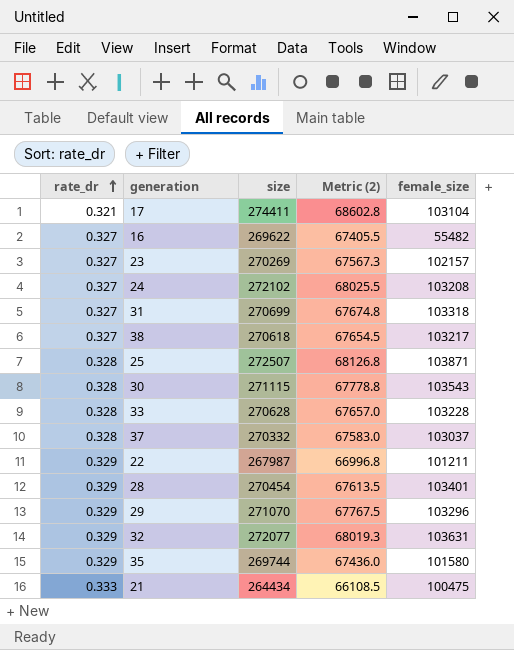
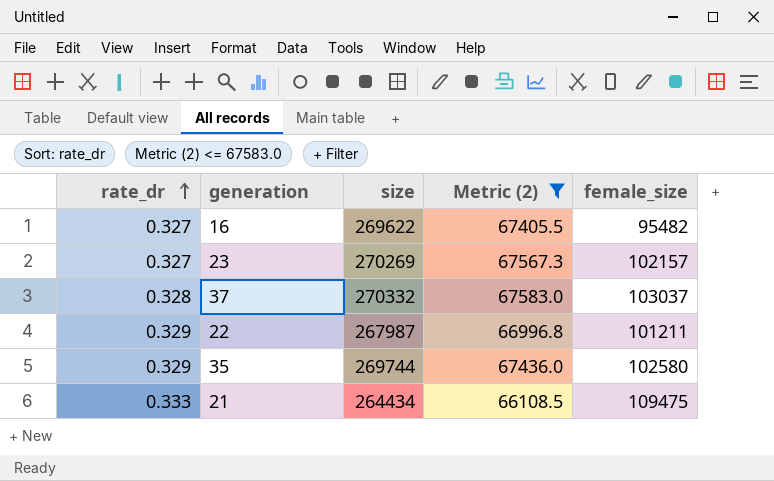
filter: none -> Metric (2) <= 67583.0
16 | female_size: 55482 -> 95482
35 | female_size: 101580 -> 102580
21 | female_size: 100475 -> 109475

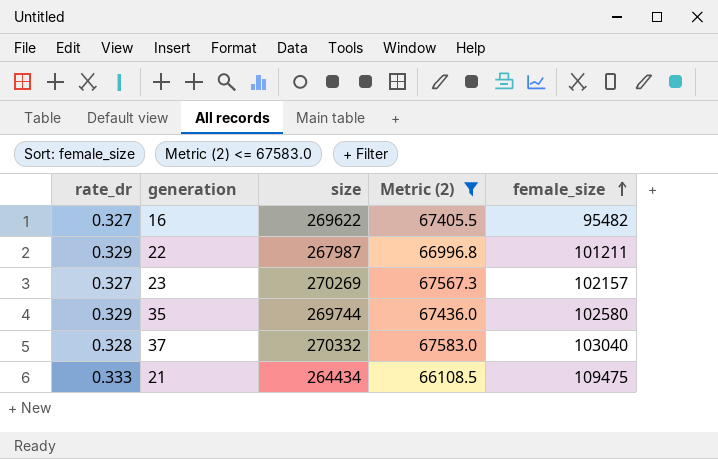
row order: rate_dr ascending -> female_size ascending
37 | female_size: 103037 -> 103040

